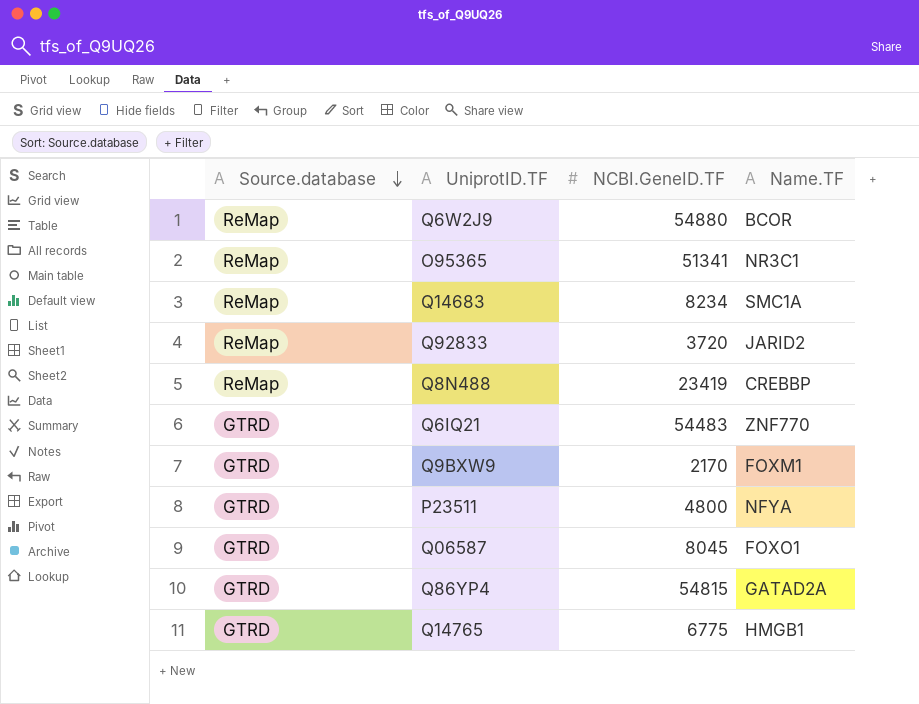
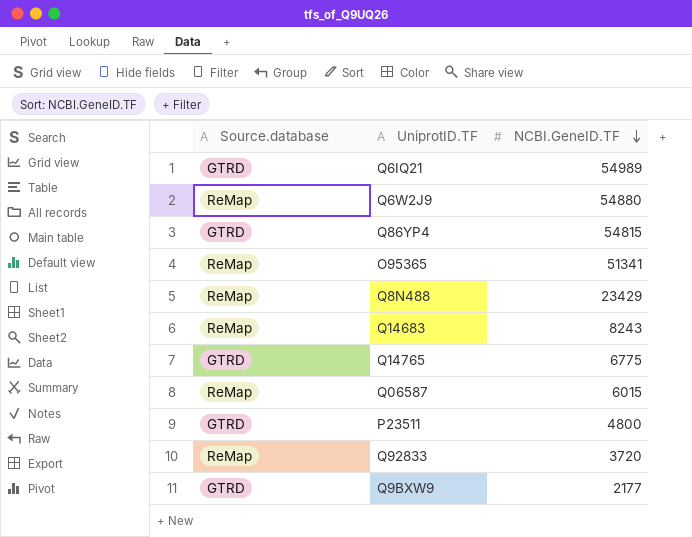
row order: Source.database descending -> NCBI.GeneID.TF descending
column Name.TF | position: 4 -> none
Q6IQ21 | NCBI.GeneID.TF: 54483 -> 54989
Q8N488 | NCBI.GeneID.TF: 23419 -> 23429
Q14683 | NCBI.GeneID.TF: 8234 -> 8243
Q06587 | Source.database: GTRD -> ReMap
Q06587 | NCBI.GeneID.TF: 8045 -> 6015
Q9BXW9 | NCBI.GeneID.TF: 2170 -> 2177

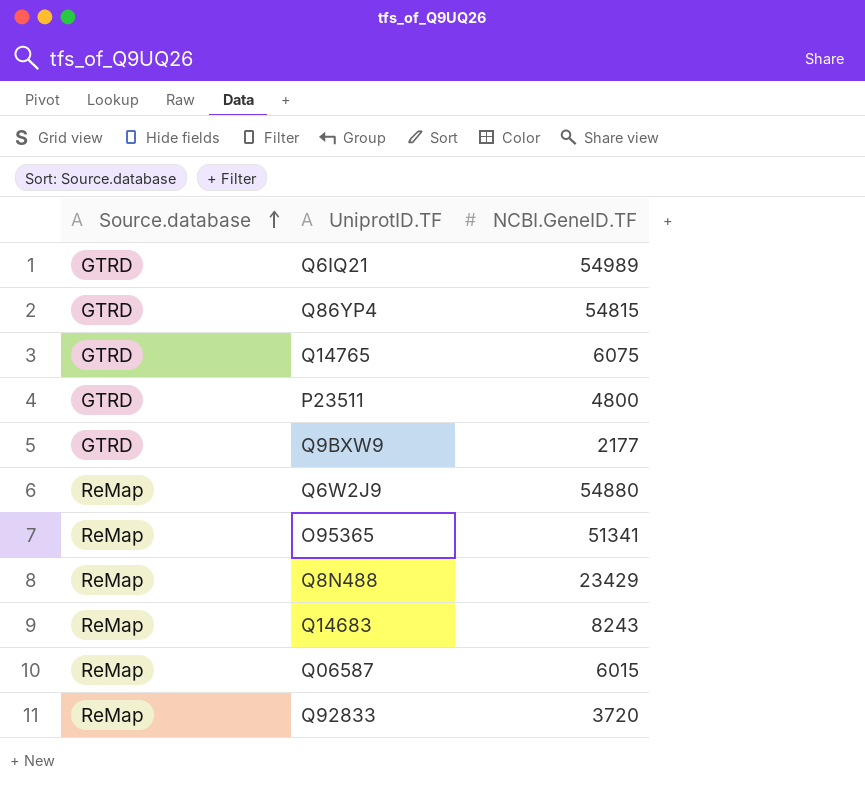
row order: NCBI.GeneID.TF descending -> Source.database ascending
Q14765 | NCBI.GeneID.TF: 6775 -> 6075

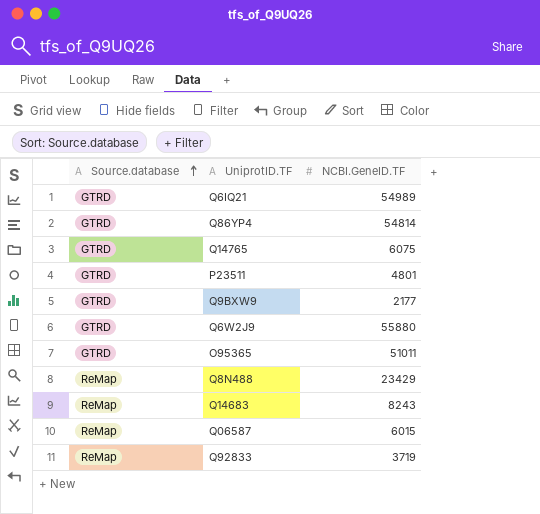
Q86YP4 | NCBI.GeneID.TF: 54815 -> 54814
P23511 | NCBI.GeneID.TF: 4800 -> 4801
Q6W2J9 | Source.database: ReMap -> GTRD
Q6W2J9 | NCBI.GeneID.TF: 54880 -> 55880
O95365 | Source.database: ReMap -> GTRD
O95365 | NCBI.GeneID.TF: 51341 -> 51011
Q92833 | NCBI.GeneID.TF: 3720 -> 3719

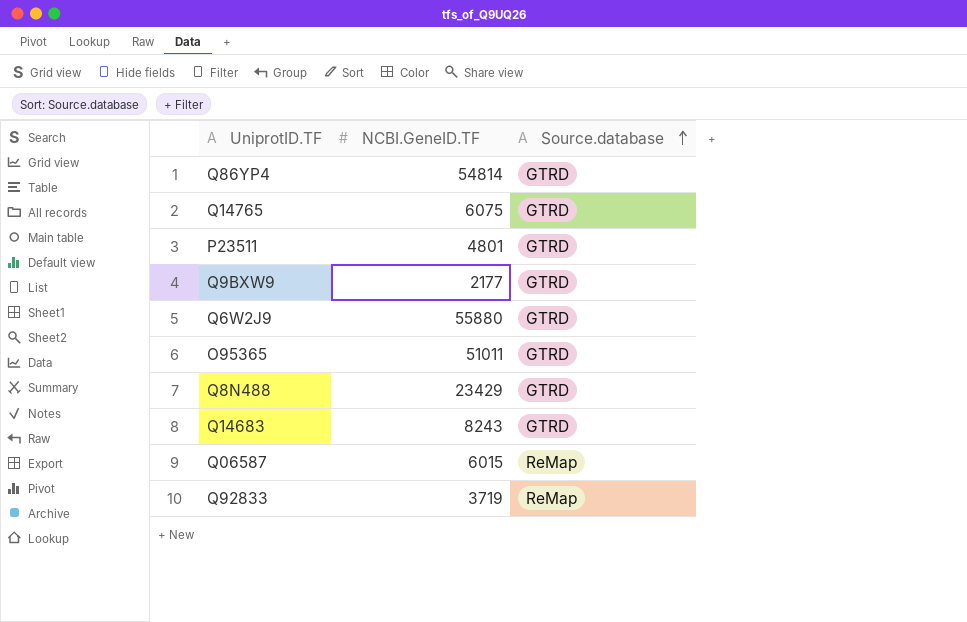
column Source.database | position: 1 -> 3
row Q6IQ21: GTRD | 54989 -> none
Q8N488 | Source.database: ReMap -> GTRD
Q14683 | Source.database: ReMap -> GTRD

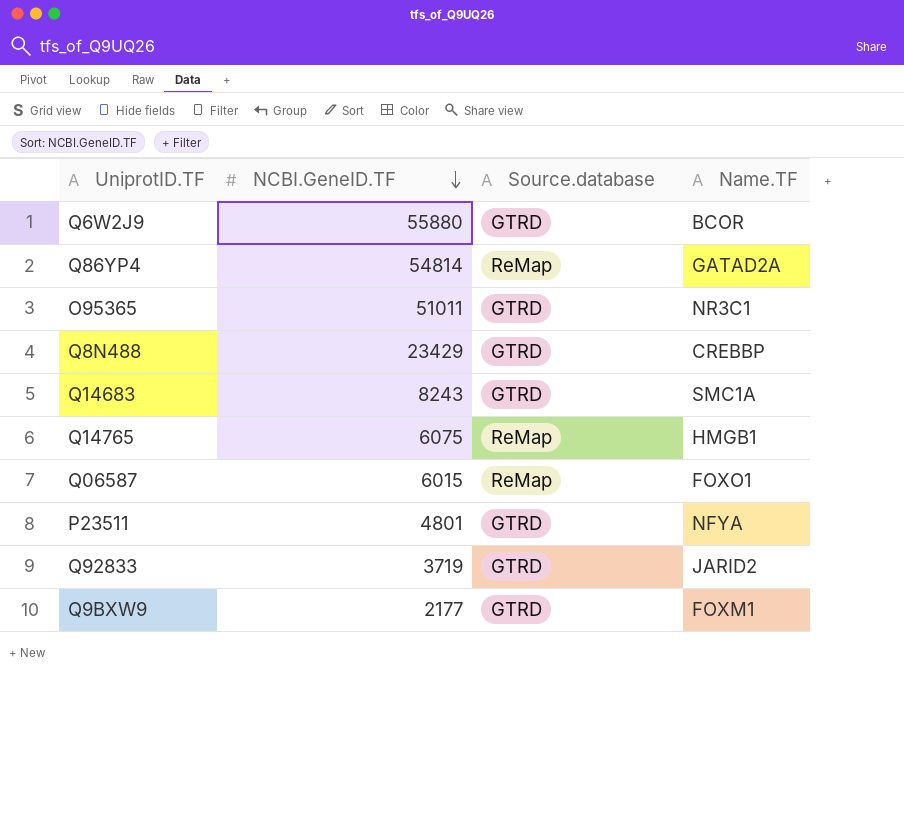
row order: Source.database ascending -> NCBI.GeneID.TF descending
column Name.TF | position: none -> 4
Q86YP4 | Source.database: GTRD -> ReMap
Q14765 | Source.database: GTRD -> ReMap
Q92833 | Source.database: ReMap -> GTRD

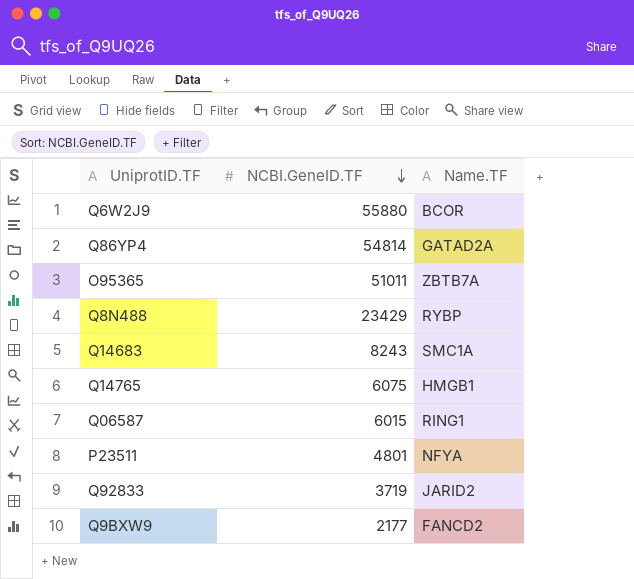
column Source.database | position: 3 -> none
O95365 | Name.TF: NR3C1 -> ZBTB7A
Q8N488 | Name.TF: CREBBP -> RYBP
Q06587 | Name.TF: FOXO1 -> RING1
Q9BXW9 | Name.TF: FOXM1 -> FANCD2

